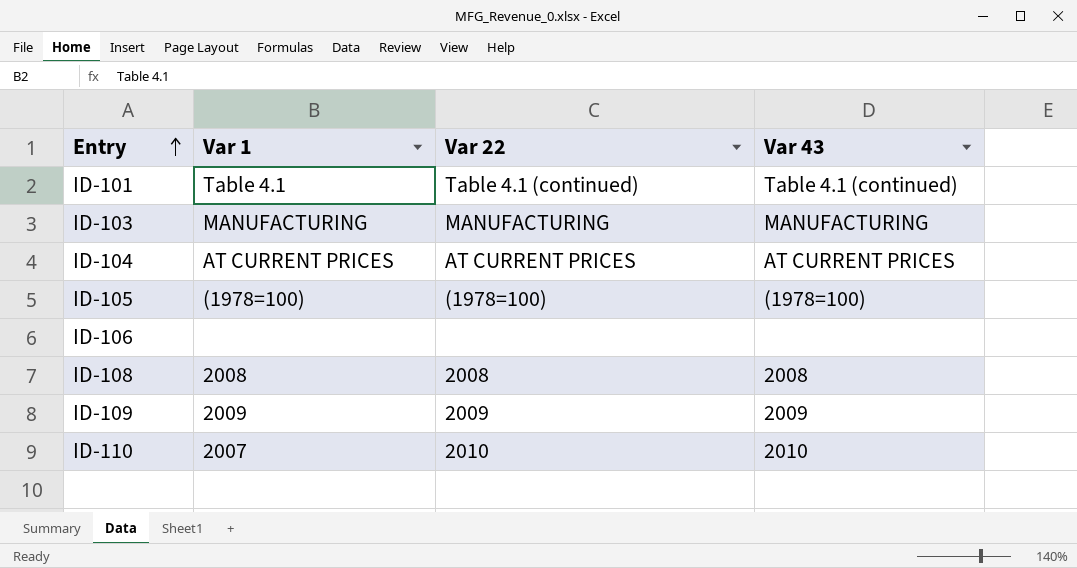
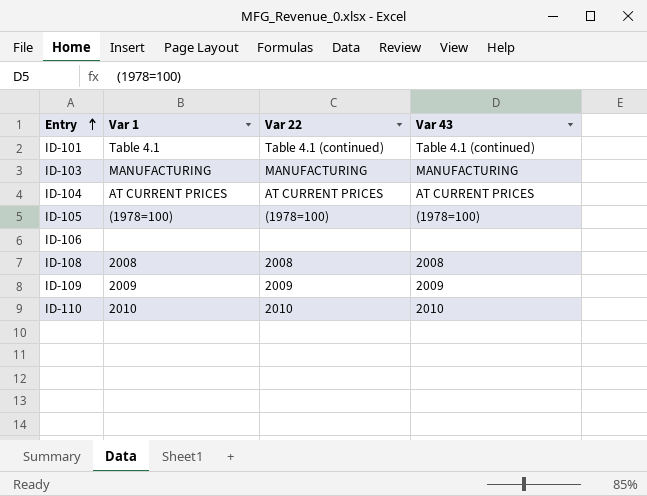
ID-110 | Var 1: 2007 -> 2010

